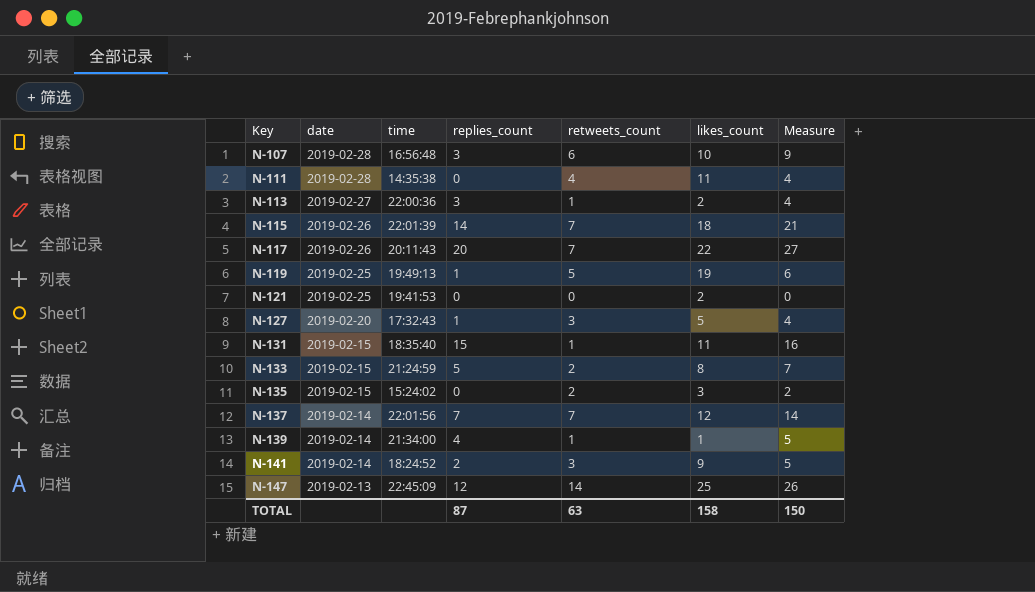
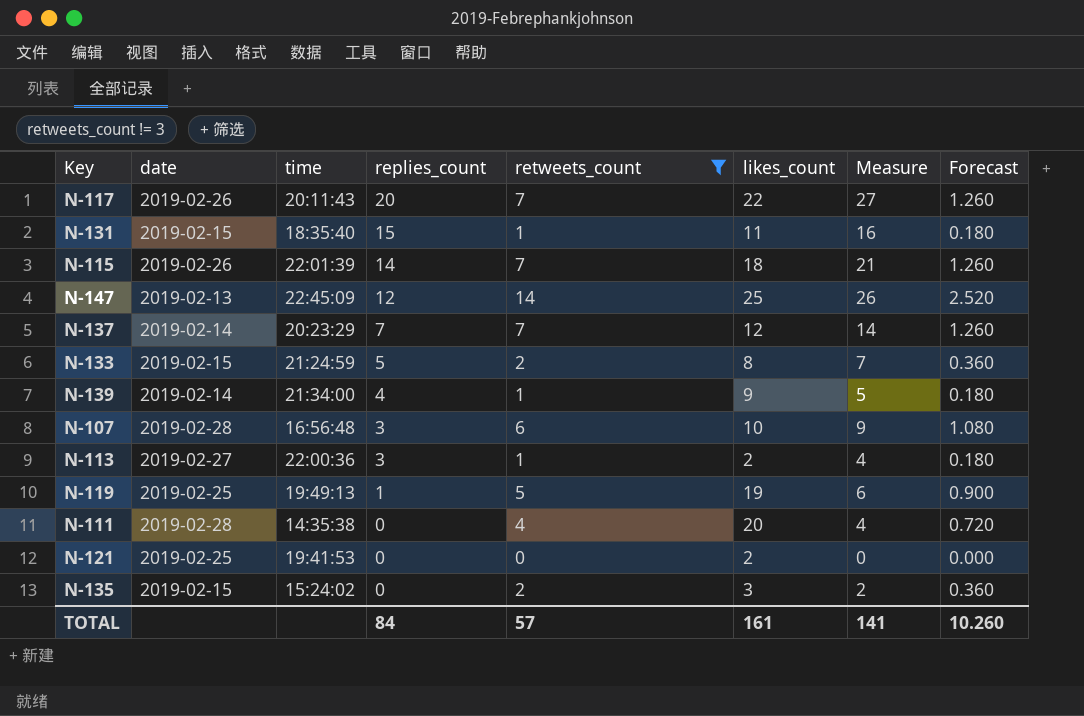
filter: none -> retweets_count != 3
row order: Key ascending -> replies_count descending
column Forecast | formula: none -> [retweets_count] * 0.18
N-137 | time: 22:01:56 -> 20:23:29
N-139 | likes_count: 1 -> 9
N-111 | likes_count: 11 -> 20
TOTAL | replies_count: 87 -> 84
TOTAL | retweets_count: 63 -> 57
TOTAL | likes_count: 158 -> 161
TOTAL | Measure: 150 -> 141

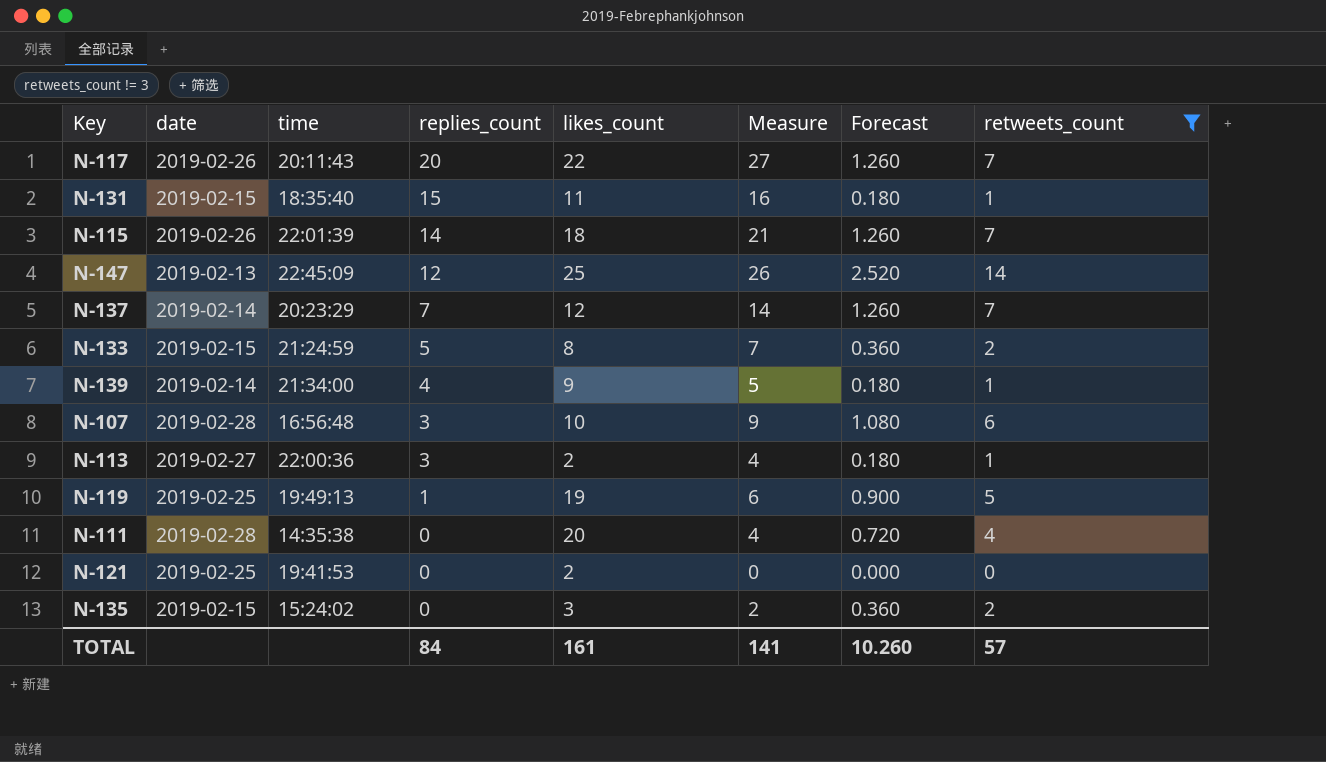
column retweets_count | position: 5 -> 8

